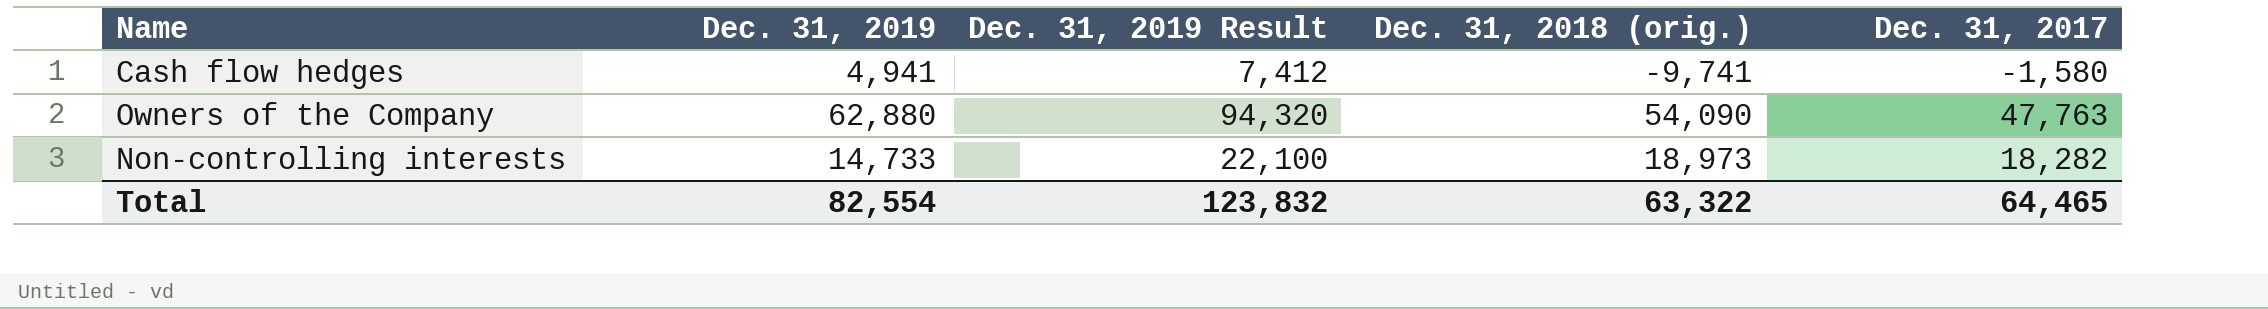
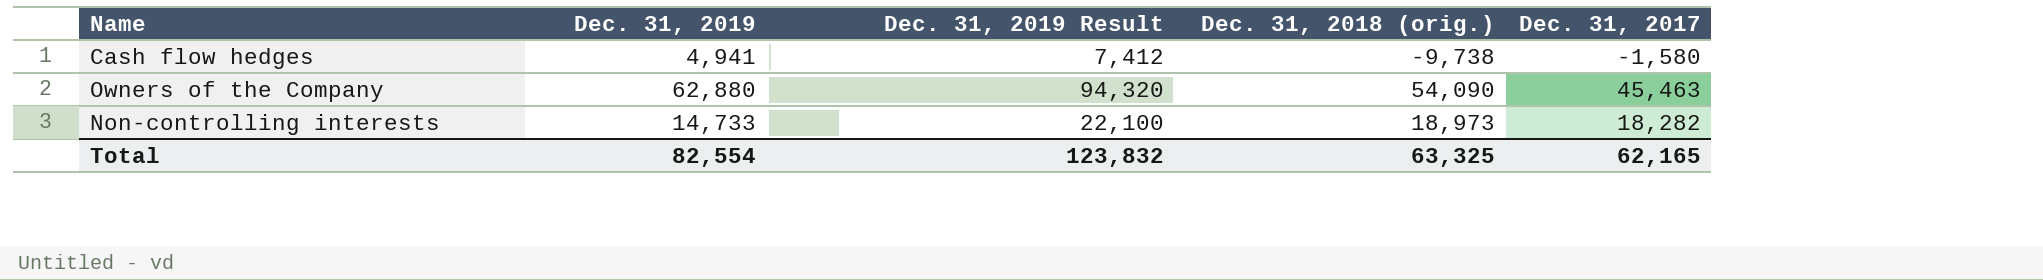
Cash flow hedges | Dec. 31, 2018 (orig.): -9,741 -> -9,738
Owners of the Company | Dec. 31, 2017: 47,763 -> 45,463
Total | Dec. 31, 2018 (orig.): 63,322 -> 63,325
Total | Dec. 31, 2017: 64,465 -> 62,165

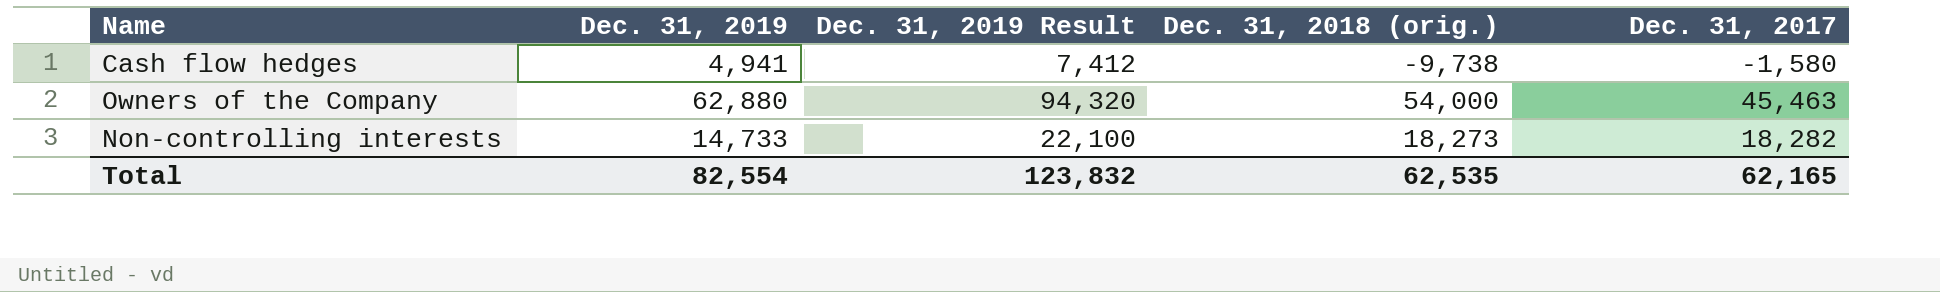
Owners of the Company | Dec. 31, 2018 (orig.): 54,090 -> 54,000
Non-controlling interests | Dec. 31, 2018 (orig.): 18,973 -> 18,273
Total | Dec. 31, 2018 (orig.): 63,325 -> 62,535

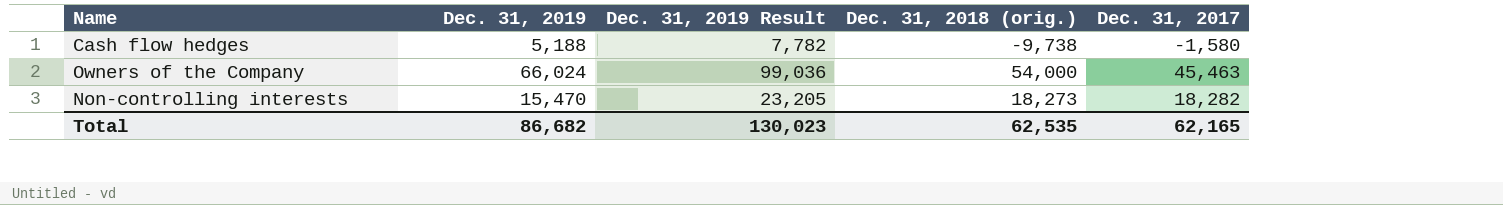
Cash flow hedges | Dec. 31, 2019: 4,941 -> 5,188
Cash flow hedges | Dec. 31, 2019 Result: 7,412 -> 7,782
Owners of the Company | Dec. 31, 2019: 62,880 -> 66,024
Owners of the Company | Dec. 31, 2019 Result: 94,320 -> 99,036
Non-controlling interests | Dec. 31, 2019: 14,733 -> 15,470
Non-controlling interests | Dec. 31, 2019 Result: 22,100 -> 23,205
Total | Dec. 31, 2019: 82,554 -> 86,682
Total | Dec. 31, 2019 Result: 123,832 -> 130,023

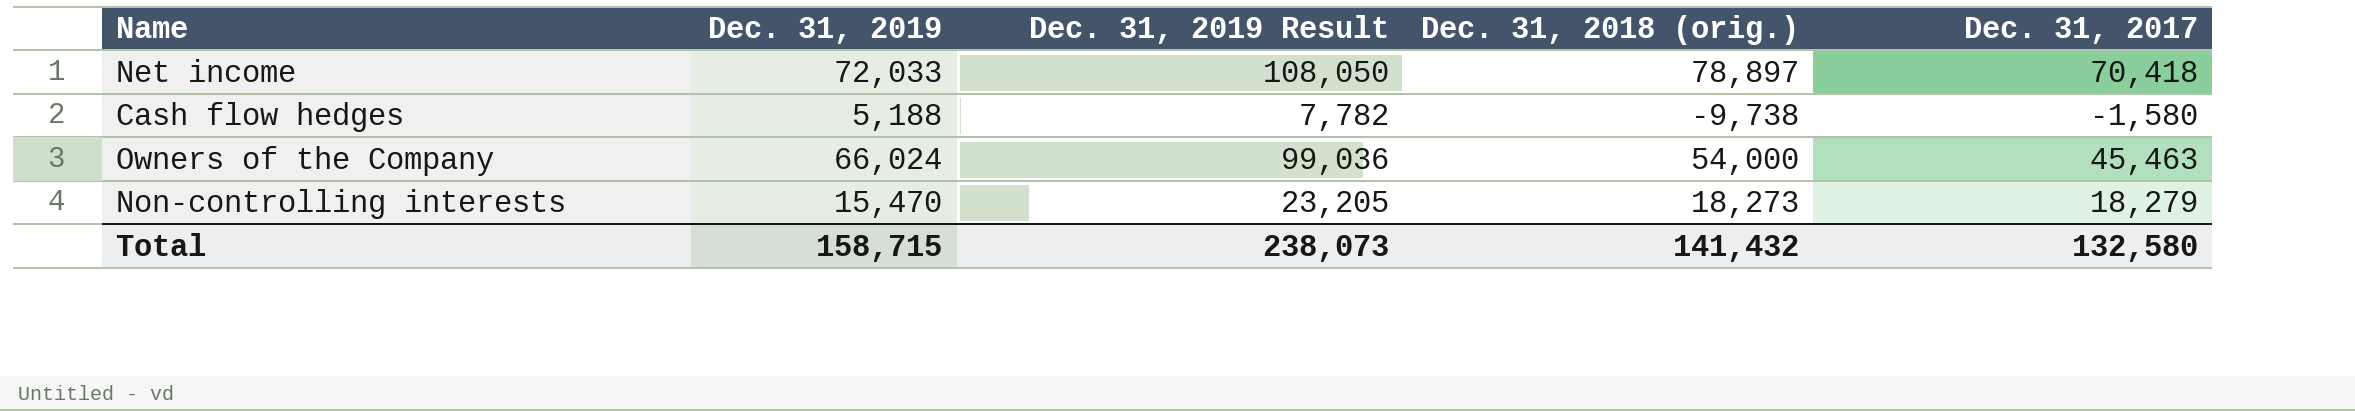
row Net income: none -> 72,033 | 108,050 | 78,897 | 70,418
Non-controlling interests | Dec. 31, 2017: 18,282 -> 18,279
Total | Dec. 31, 2019: 86,682 -> 158,715
Total | Dec. 31, 2019 Result: 130,023 -> 238,073
Total | Dec. 31, 2018 (orig.): 62,535 -> 141,432
Total | Dec. 31, 2017: 62,165 -> 132,580

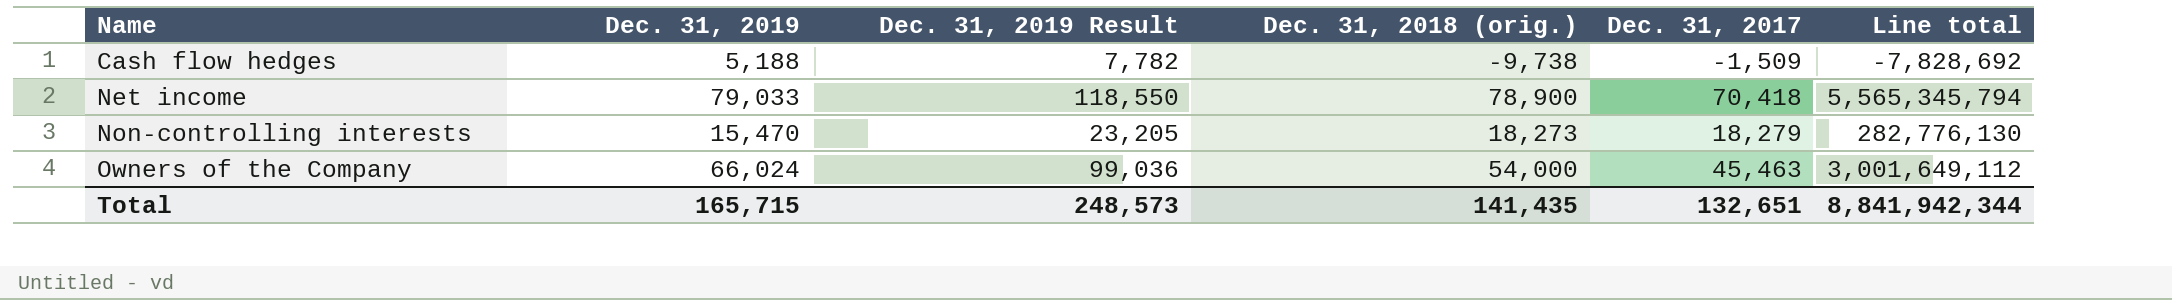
row order: none -> Name ascending
column Line total | formula: none -> [Dec. 31, 2019] * [Dec. 31, 2017]
Cash flow hedges | Dec. 31, 2017: -1,580 -> -1,509
Net income | Dec. 31, 2019: 72,033 -> 79,033
Net income | Dec. 31, 2019 Result: 108,050 -> 118,550
Net income | Dec. 31, 2018 (orig.): 78,897 -> 78,900
Total | Dec. 31, 2019: 158,715 -> 165,715
Total | Dec. 31, 2019 Result: 238,073 -> 248,573
Total | Dec. 31, 2018 (orig.): 141,432 -> 141,435
Total | Dec. 31, 2017: 132,580 -> 132,651

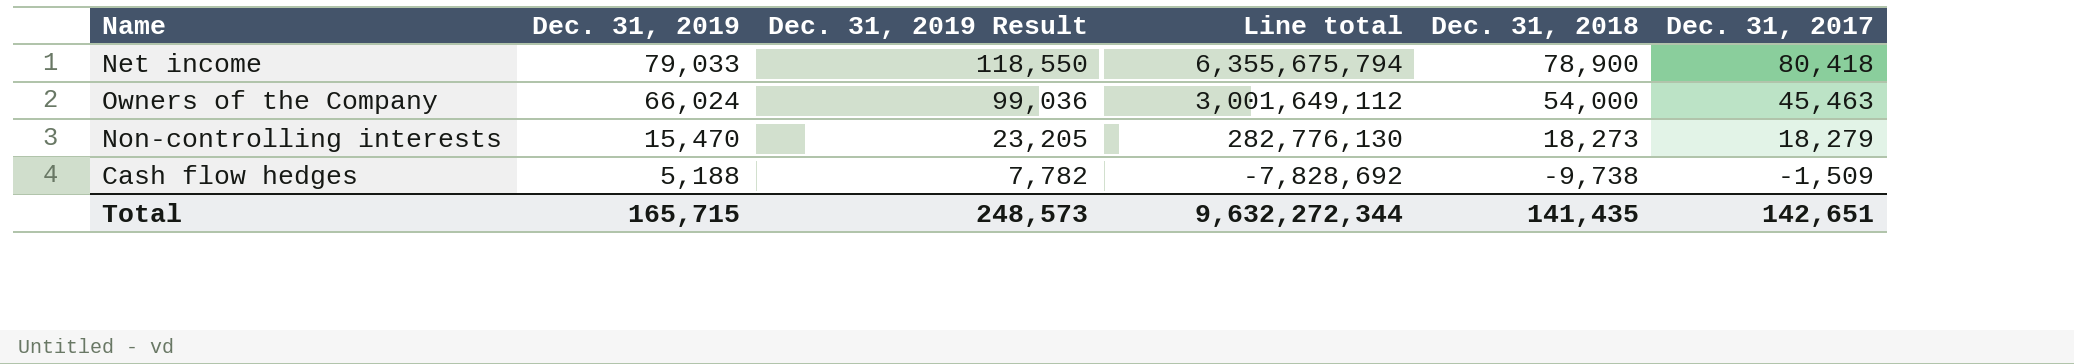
row order: Name ascending -> Dec. 31, 2019 descending
column Line total | position: 6 -> 4
column name: Dec. 31, 2018 (orig.) -> Dec. 31, 2018
Net income | Line total: 5,565,345,794 -> 6,355,675,794
Net income | Dec. 31, 2017: 70,418 -> 80,418
Total | Line total: 8,841,942,344 -> 9,632,272,344
Total | Dec. 31, 2017: 132,651 -> 142,651

